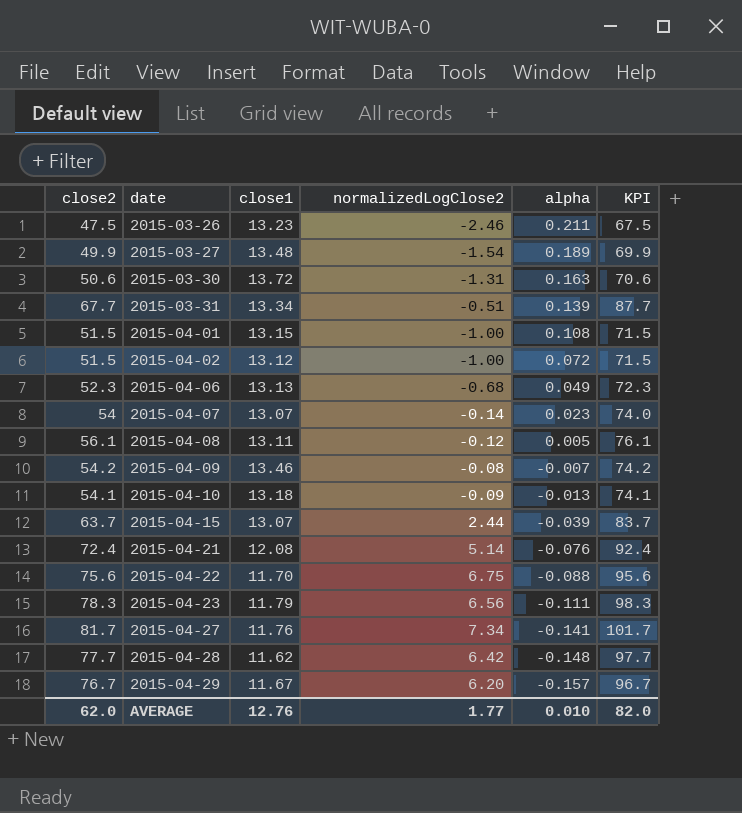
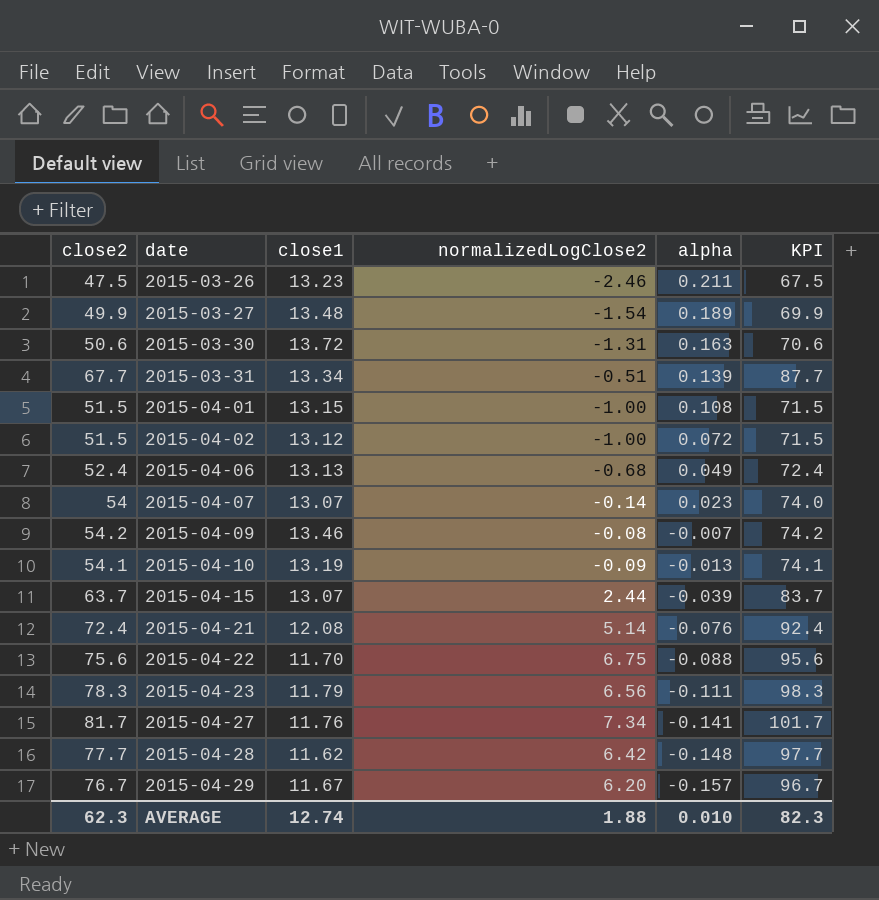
row 2015-04-08: 56.1 | 13.11 | -0.12 | 0.005 | 76.1 -> none
2015-04-06 | close2: 52.3 -> 52.4
2015-04-06 | KPI: 72.3 -> 72.4
2015-04-10 | close1: 13.18 -> 13.19
AVERAGE | close2: 62.0 -> 62.3
AVERAGE | close1: 12.76 -> 12.74
AVERAGE | normalizedLogClose2: 1.77 -> 1.88
AVERAGE | KPI: 82.0 -> 82.3

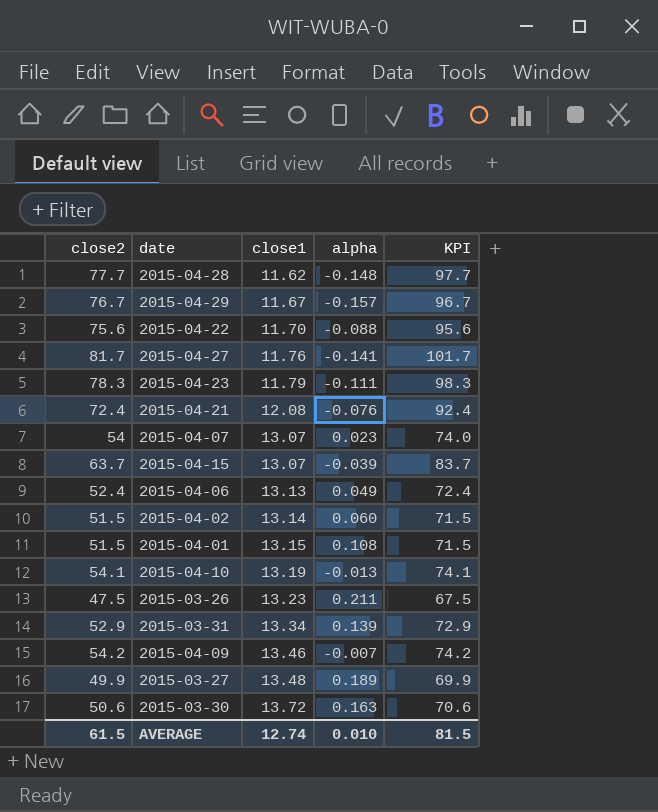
row order: date ascending -> close1 ascending
column normalizedLogClose2 | position: 4 -> none
2015-04-02 | close1: 13.12 -> 13.14
2015-04-02 | alpha: 0.072 -> 0.060
2015-03-31 | close2: 67.7 -> 52.9
2015-03-31 | KPI: 87.7 -> 72.9
AVERAGE | close2: 62.3 -> 61.5
AVERAGE | KPI: 82.3 -> 81.5

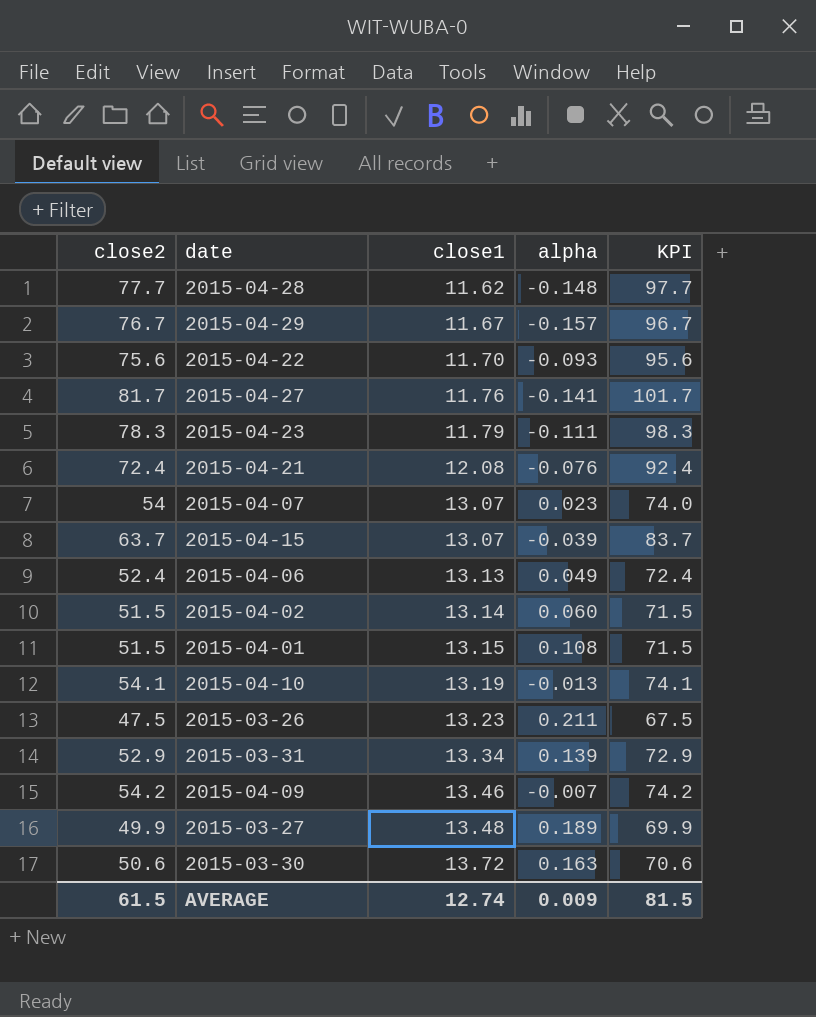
2015-04-22 | alpha: -0.088 -> -0.093
AVERAGE | alpha: 0.010 -> 0.009

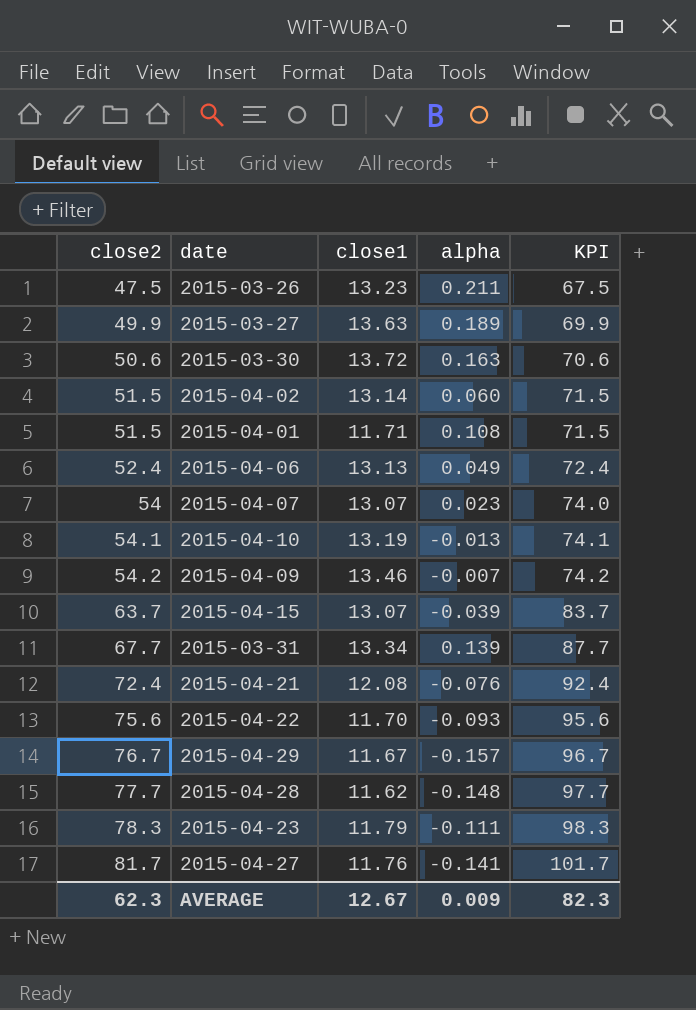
row order: close1 ascending -> close2 ascending
2015-03-27 | close1: 13.48 -> 13.63
2015-04-01 | close1: 13.15 -> 11.71
2015-03-31 | close2: 52.9 -> 67.7
2015-03-31 | KPI: 72.9 -> 87.7
AVERAGE | close2: 61.5 -> 62.3
AVERAGE | close1: 12.74 -> 12.67
AVERAGE | KPI: 81.5 -> 82.3

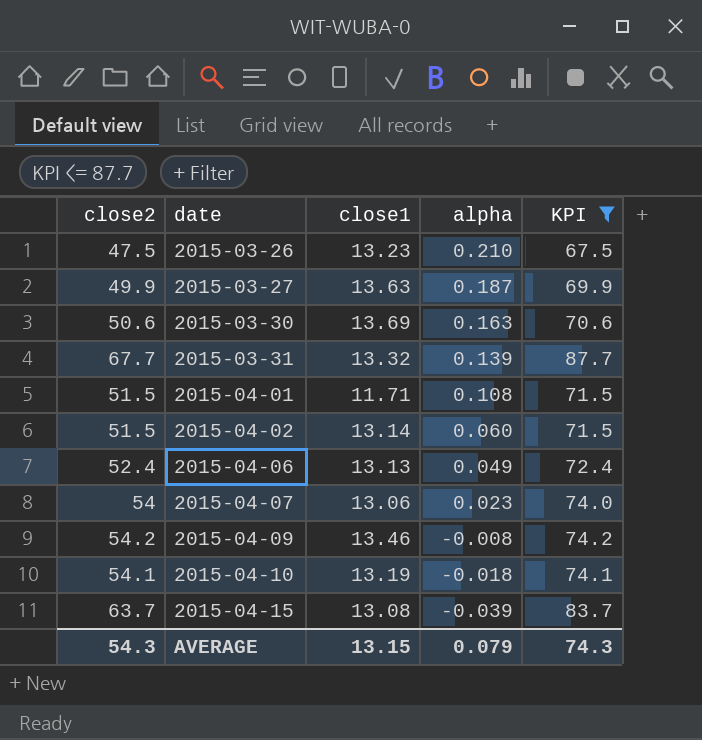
filter: none -> KPI <= 87.7
row order: close2 ascending -> date ascending
2015-03-26 | alpha: 0.211 -> 0.210
2015-03-27 | alpha: 0.189 -> 0.187
2015-03-30 | close1: 13.72 -> 13.69
2015-03-31 | close1: 13.34 -> 13.32
2015-04-07 | close1: 13.07 -> 13.06
2015-04-09 | alpha: -0.007 -> -0.008
2015-04-10 | alpha: -0.013 -> -0.018
2015-04-15 | close1: 13.07 -> 13.08
AVERAGE | close2: 62.3 -> 54.3
AVERAGE | close1: 12.67 -> 13.15
AVERAGE | alpha: 0.009 -> 0.079
AVERAGE | KPI: 82.3 -> 74.3

